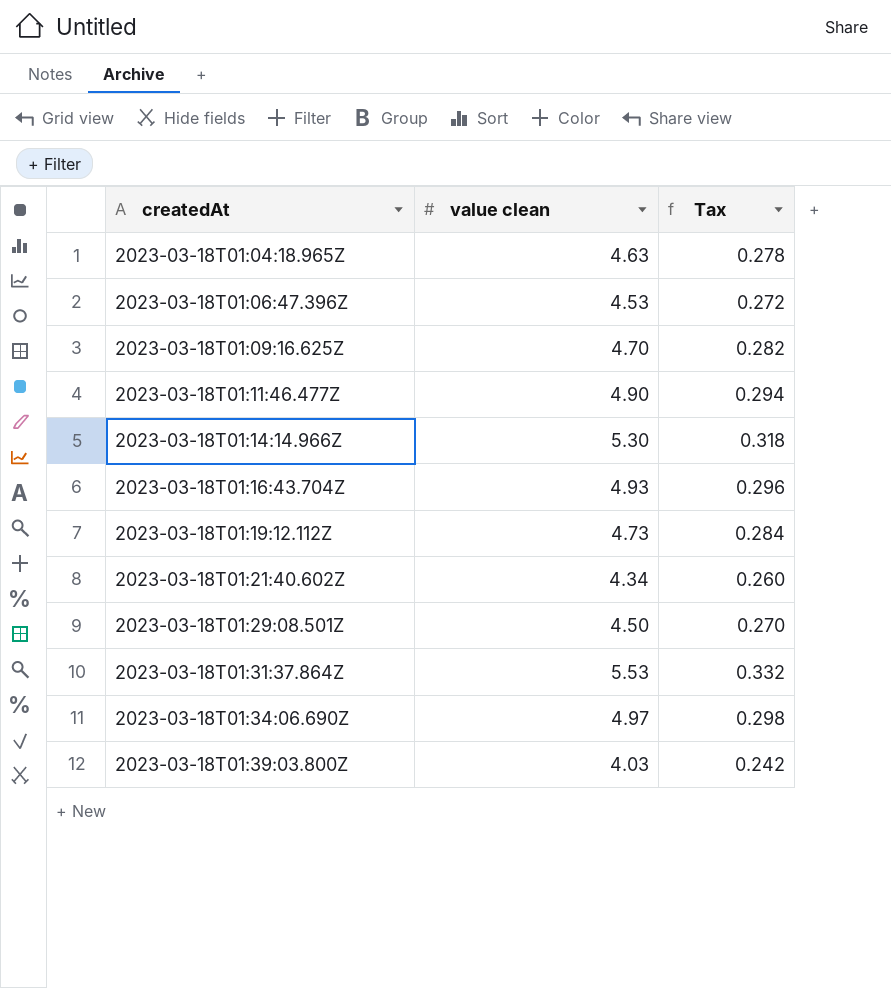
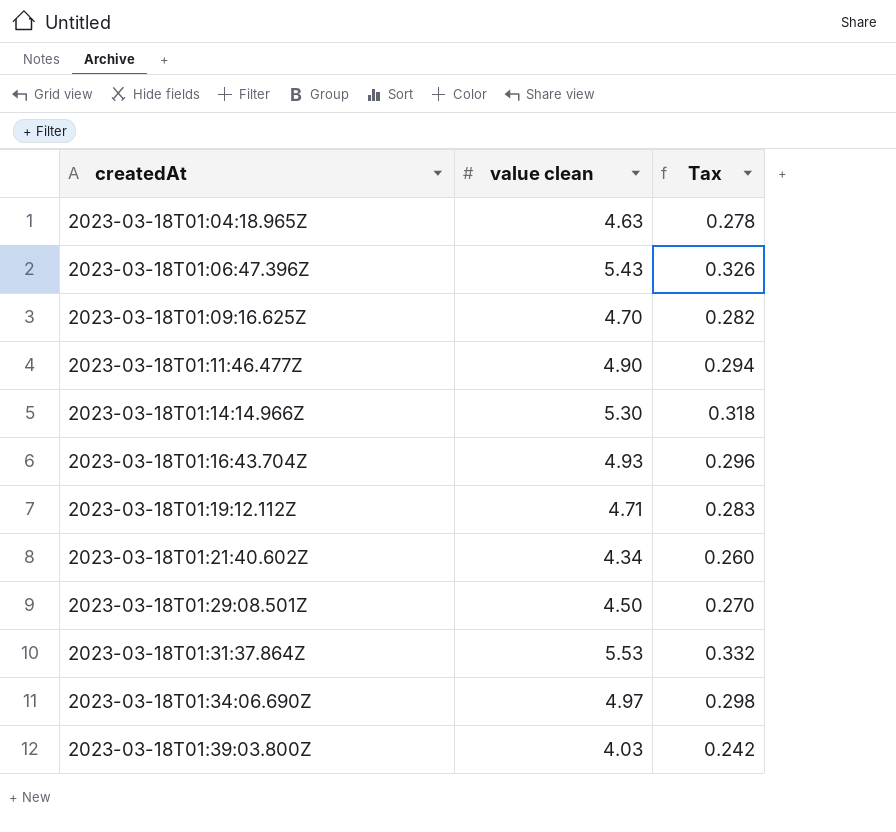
2023-03-18T01:06:47.396Z | value clean: 4.53 -> 5.43
2023-03-18T01:06:47.396Z | Tax: 0.272 -> 0.326
2023-03-18T01:19:12.112Z | value clean: 4.73 -> 4.71
2023-03-18T01:19:12.112Z | Tax: 0.284 -> 0.283

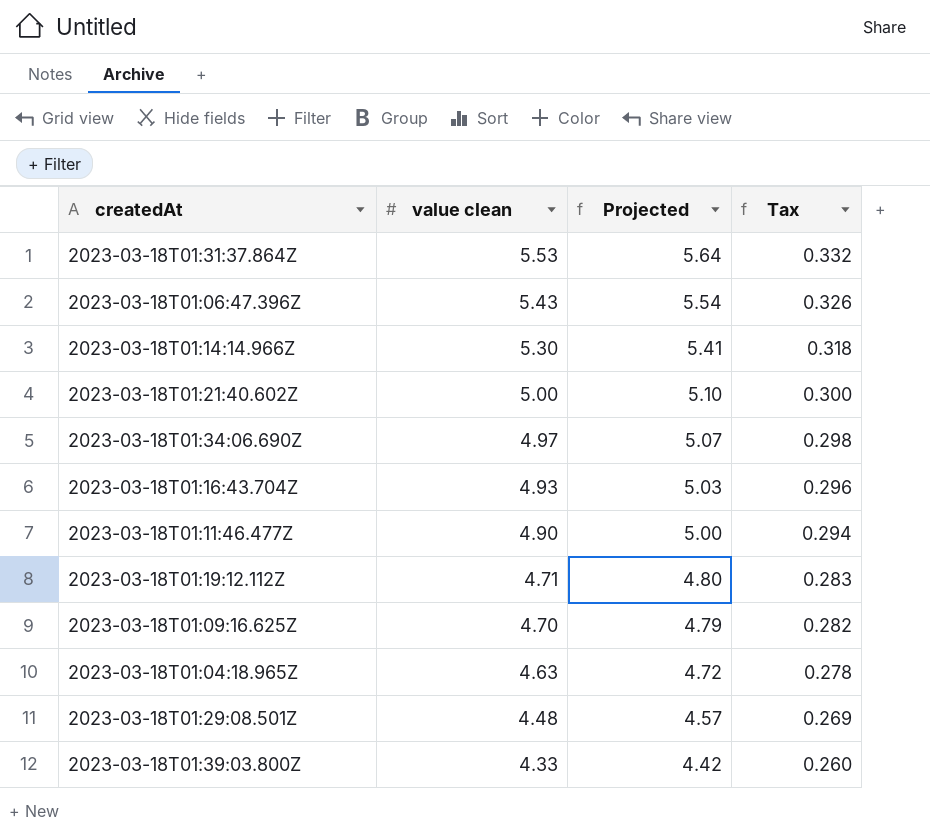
row order: createdAt ascending -> value clean descending
column Projected | formula: none -> [value clean] * 1.02
2023-03-18T01:21:40.602Z | value clean: 4.34 -> 5.00
2023-03-18T01:21:40.602Z | Tax: 0.260 -> 0.300
2023-03-18T01:29:08.501Z | value clean: 4.50 -> 4.48
2023-03-18T01:29:08.501Z | Tax: 0.270 -> 0.269
2023-03-18T01:39:03.800Z | value clean: 4.03 -> 4.33
2023-03-18T01:39:03.800Z | Tax: 0.242 -> 0.260

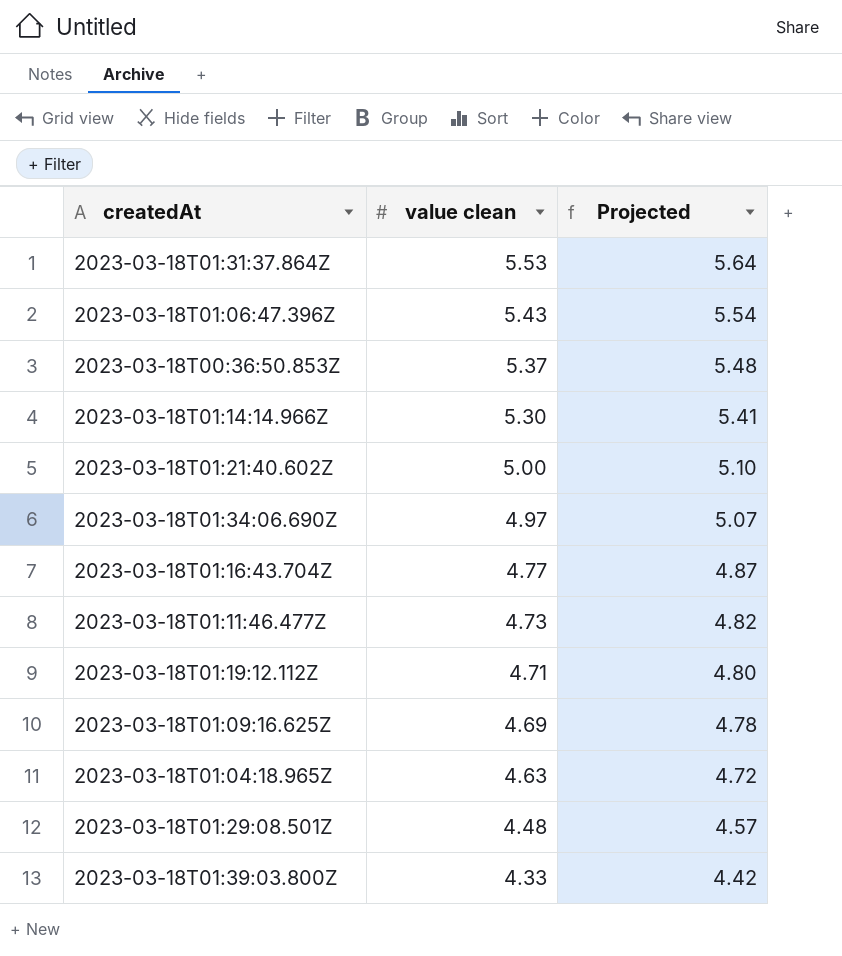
column Tax | formula: [value clean] * 0.06 -> none
row 2023-03-18T00:36:50.853Z: none -> 5.37 | 5.48
2023-03-18T01:16:43.704Z | value clean: 4.93 -> 4.77
2023-03-18T01:16:43.704Z | Projected: 5.03 -> 4.87
2023-03-18T01:11:46.477Z | value clean: 4.90 -> 4.73
2023-03-18T01:11:46.477Z | Projected: 5.00 -> 4.82
2023-03-18T01:09:16.625Z | value clean: 4.70 -> 4.69
2023-03-18T01:09:16.625Z | Projected: 4.79 -> 4.78

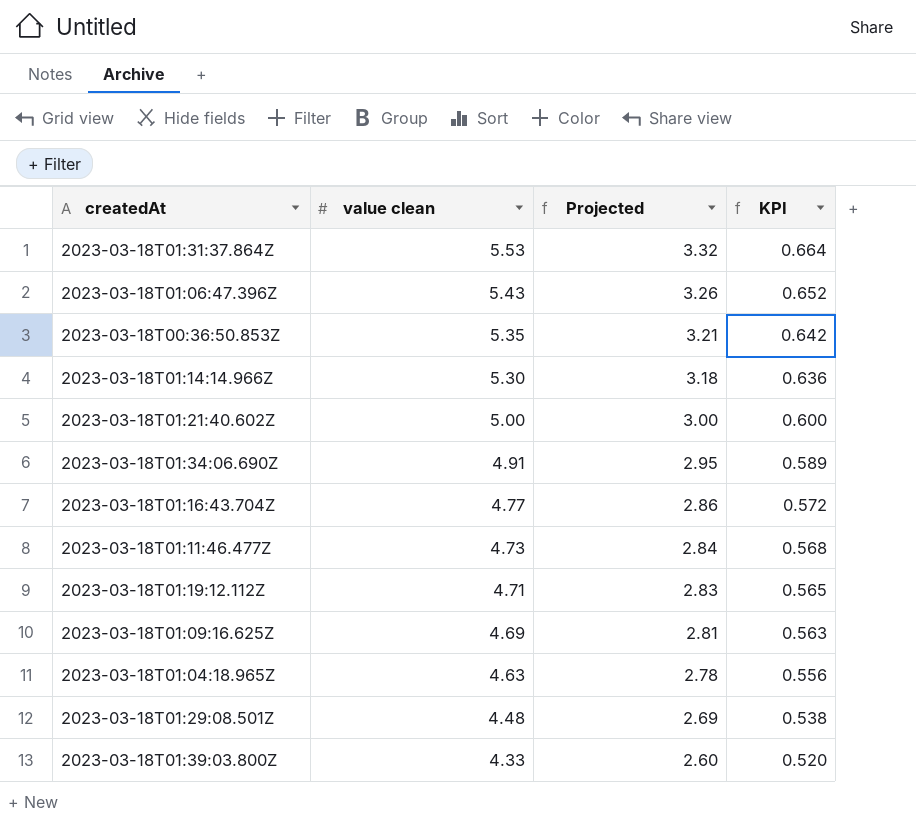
column Projected | formula: [value clean] * 1.02 -> [value clean] * 0.6
column KPI | formula: none -> [value clean] * 0.12
2023-03-18T00:36:50.853Z | value clean: 5.37 -> 5.35
2023-03-18T01:34:06.690Z | value clean: 4.97 -> 4.91

